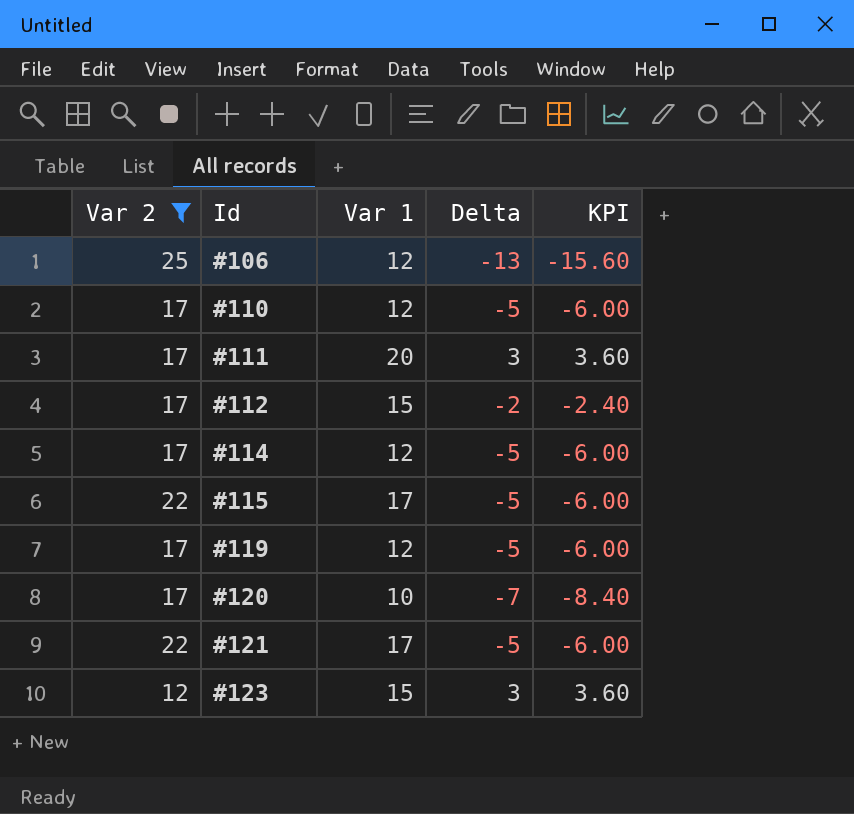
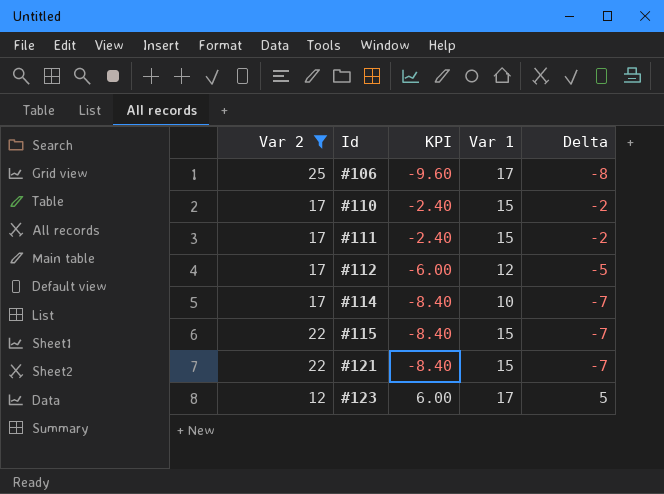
column KPI | position: 5 -> 3
row #119: 17 | 12 | -5 | -6.00 -> none
row #120: 17 | 10 | -7 | -8.40 -> none
#106 | KPI: -15.60 -> -9.60
#106 | Var 1: 12 -> 17
#106 | Delta: -13 -> -8
#110 | KPI: -6.00 -> -2.40
#110 | Var 1: 12 -> 15
#110 | Delta: -5 -> -2
#111 | KPI: 3.60 -> -2.40
#111 | Var 1: 20 -> 15
#111 | Delta: 3 -> -2
#112 | KPI: -2.40 -> -6.00
#112 | Var 1: 15 -> 12
#112 | Delta: -2 -> -5
#114 | KPI: -6.00 -> -8.40
#114 | Var 1: 12 -> 10
#114 | Delta: -5 -> -7
#115 | KPI: -6.00 -> -8.40
#115 | Var 1: 17 -> 15
#115 | Delta: -5 -> -7
#121 | KPI: -6.00 -> -8.40
#121 | Var 1: 17 -> 15
#121 | Delta: -5 -> -7
#123 | KPI: 3.60 -> 6.00
#123 | Var 1: 15 -> 17
#123 | Delta: 3 -> 5

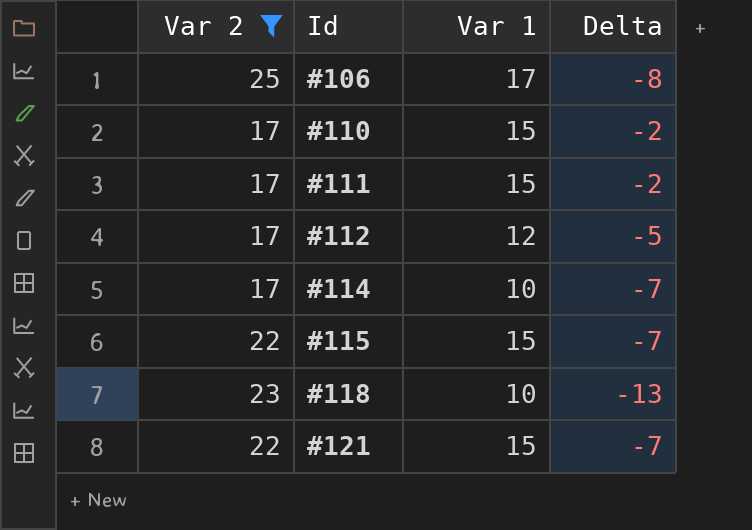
column KPI | formula: [Delta] * 1.2 -> none
row #123: 12 | 6.00 | 17 | 5 -> none
row #118: none -> 23 | 10 | -13

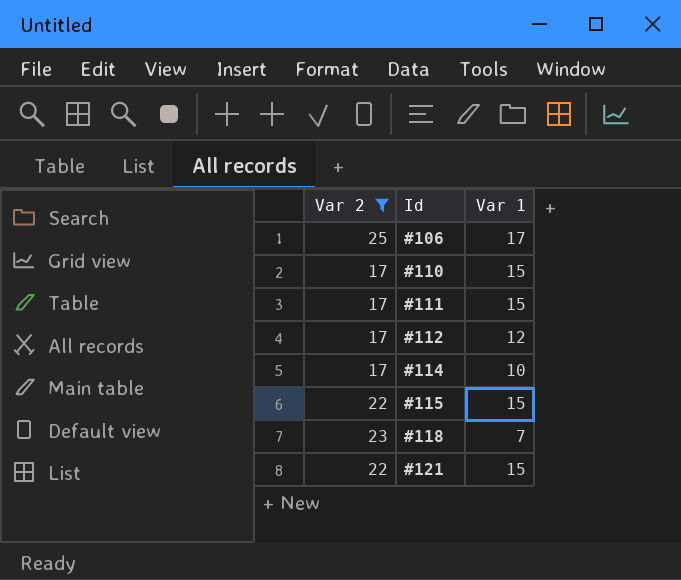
column Delta | formula: [Var 1] - [Var 2] -> none
#118 | Var 1: 10 -> 7

